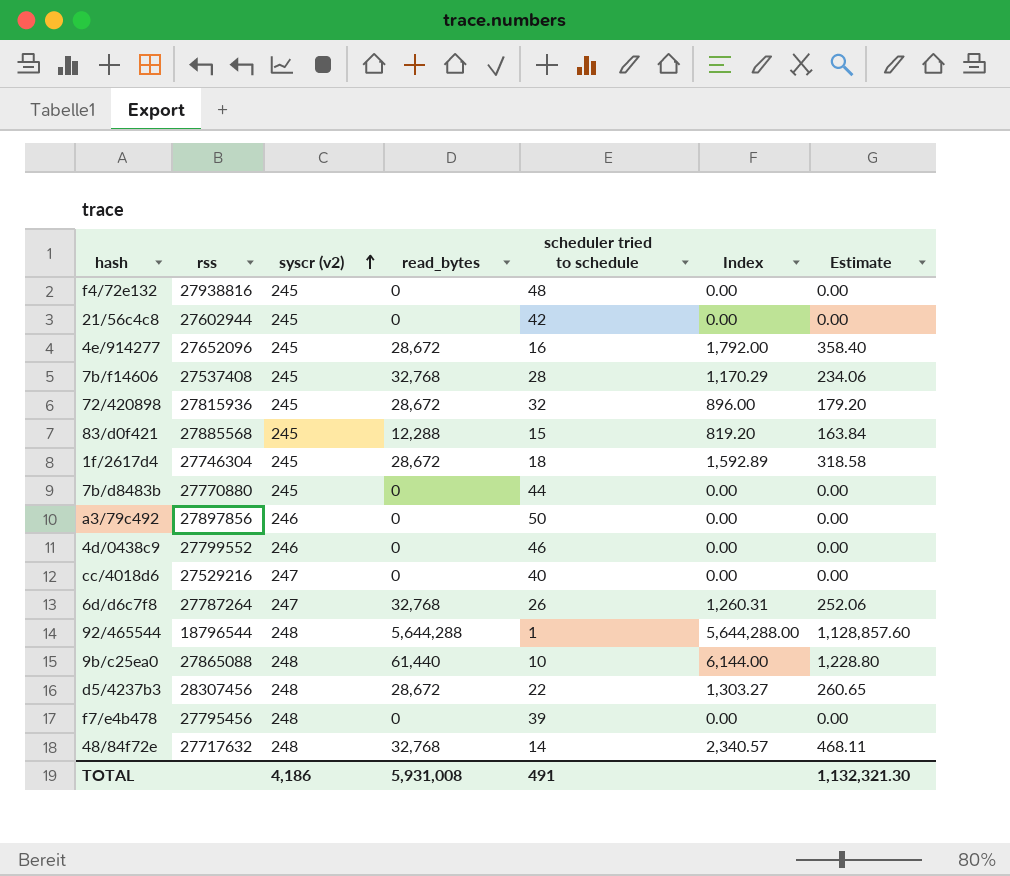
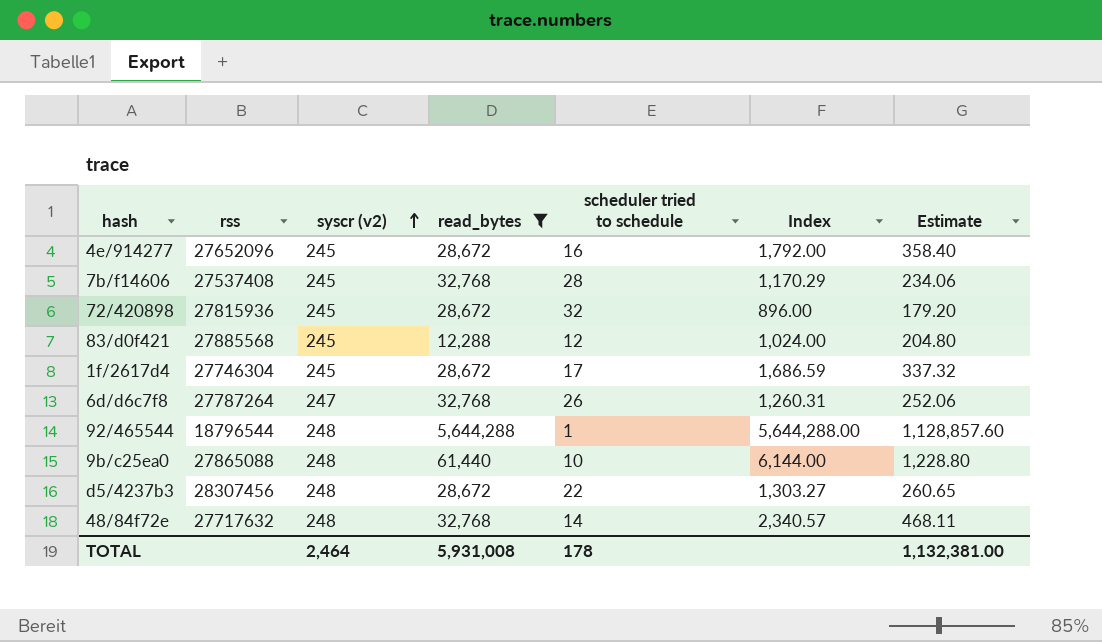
filter: none -> read_bytes != 0
83/d0f421 | scheduler tried to schedule: 15 -> 12
83/d0f421 | Index: 819.20 -> 1,024.00
83/d0f421 | Estimate: 163.84 -> 204.80
1f/2617d4 | scheduler tried to schedule: 18 -> 17
1f/2617d4 | Index: 1,592.89 -> 1,686.59
1f/2617d4 | Estimate: 318.58 -> 337.32
TOTAL | syscr (v2): 4,186 -> 2,464
TOTAL | scheduler tried to schedule: 491 -> 178
TOTAL | Estimate: 1,132,321.30 -> 1,132,381.00

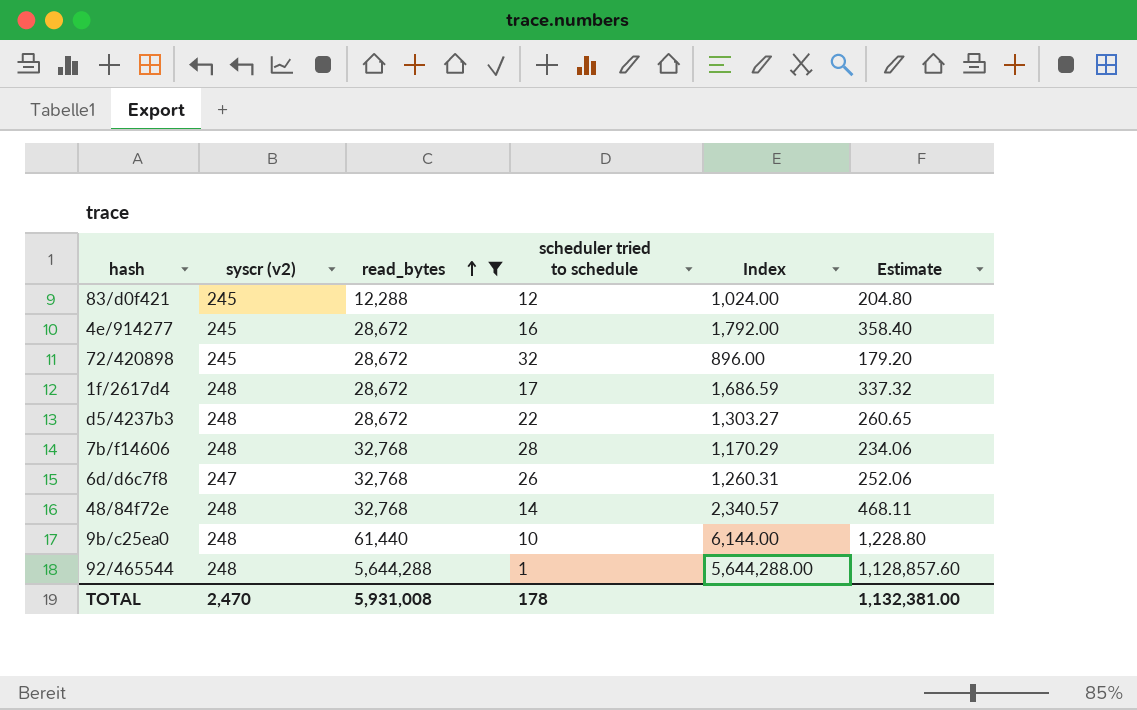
row order: syscr (v2) ascending -> read_bytes ascending
column rss | position: 2 -> none
1f/2617d4 | syscr (v2): 245 -> 248
7b/f14606 | syscr (v2): 245 -> 248
TOTAL | syscr (v2): 2,464 -> 2,470

